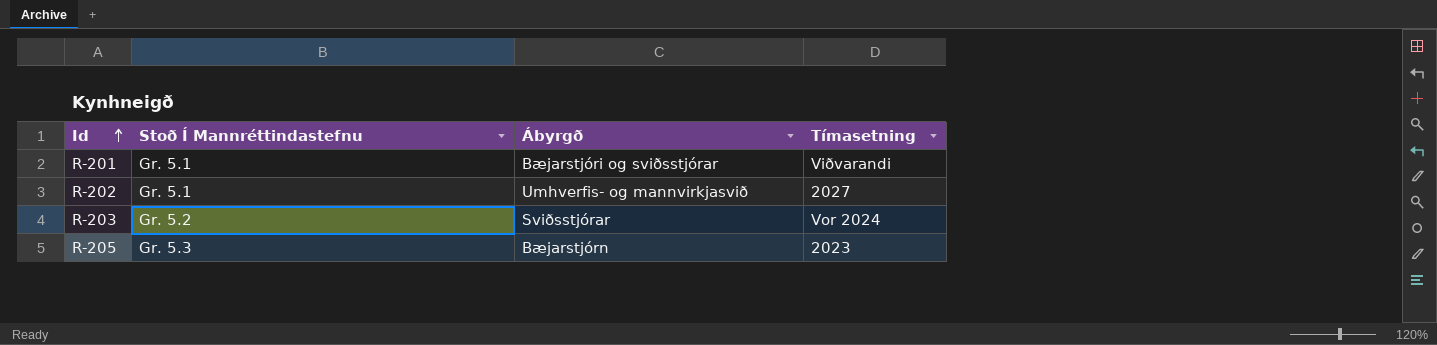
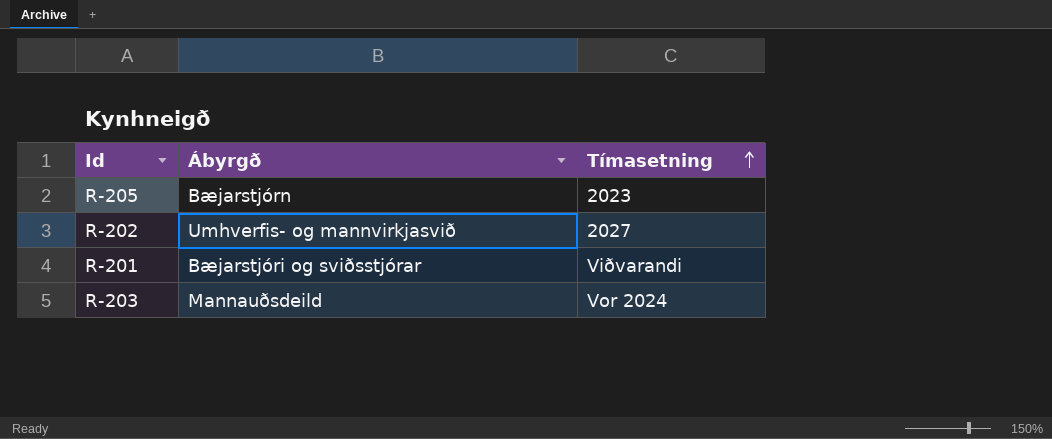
row order: Id ascending -> Tímasetning ascending
column Stoð Í Mannréttindastefnu | position: 2 -> none
R-203 | Ábyrgð: Sviðsstjórar -> Mannauðsdeild

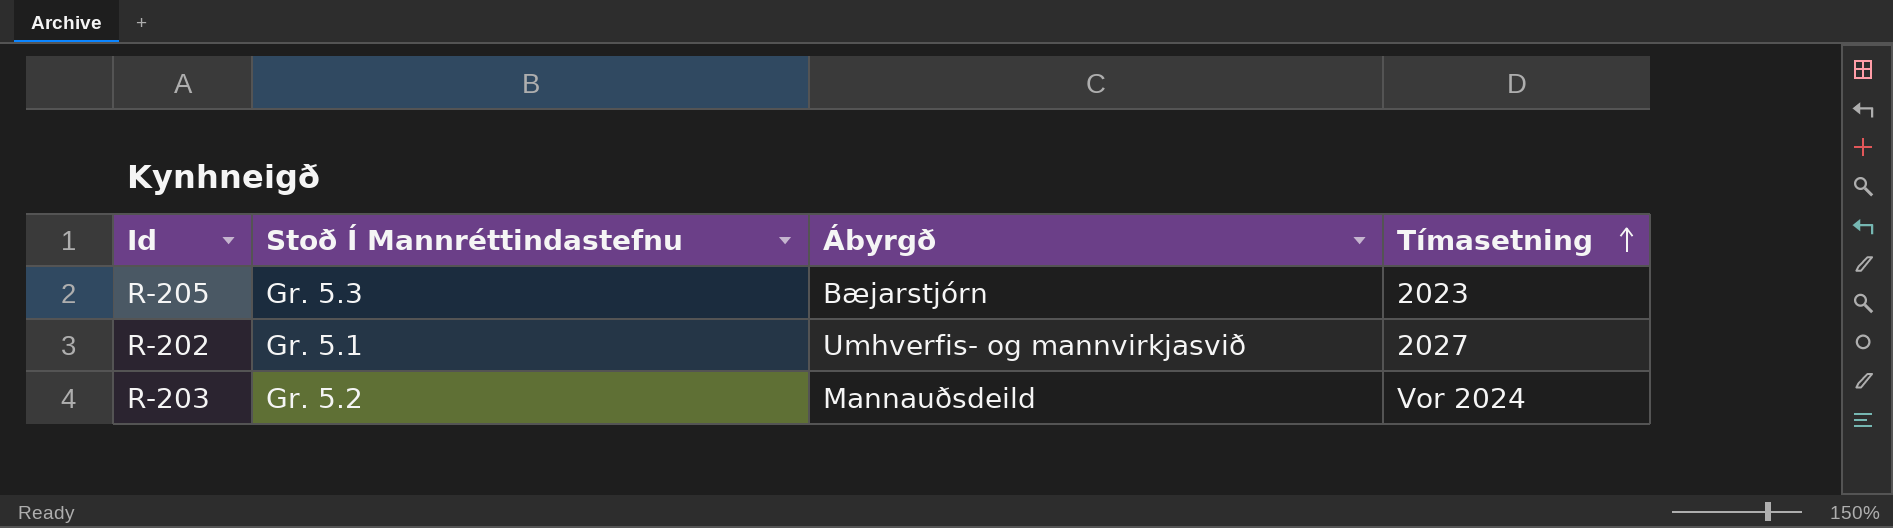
column Stoð Í Mannréttindastefnu | position: none -> 2
row R-201: Bæjarstjóri og sviðsstjórar | Viðvarandi -> none

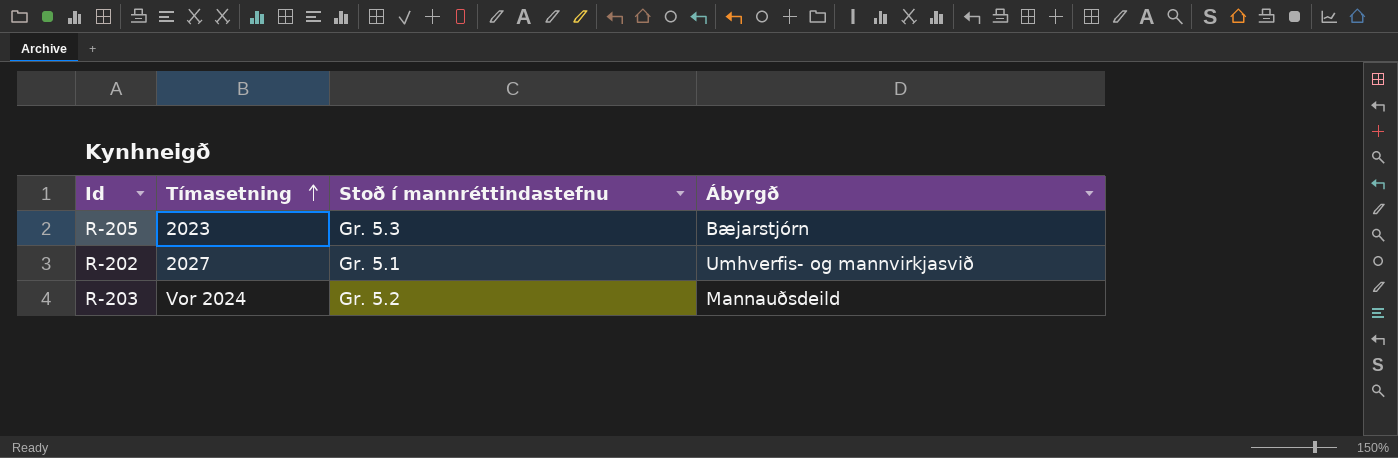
column Tímasetning | position: 4 -> 2
column name: Stoð Í Mannréttindastefnu -> Stoð í mannréttindastefnu

